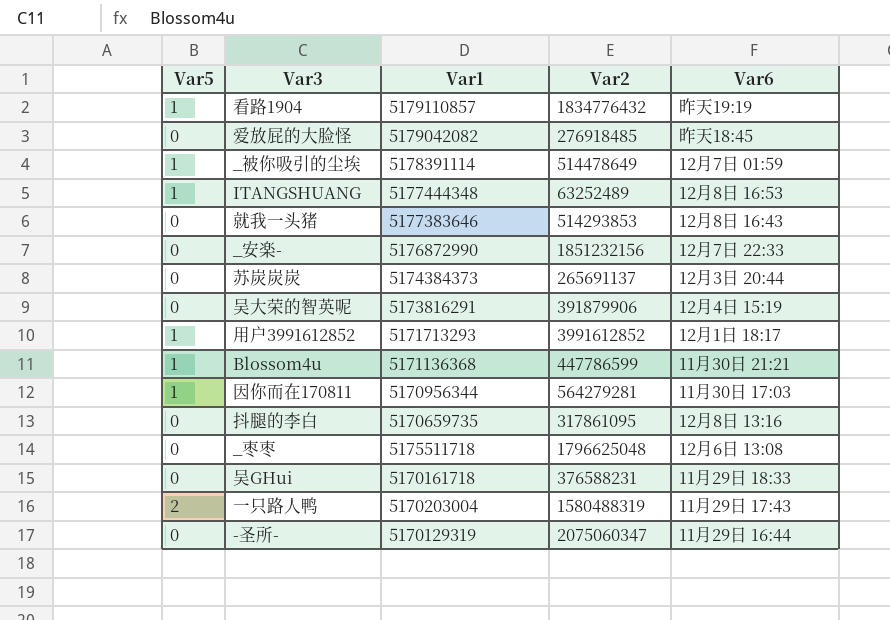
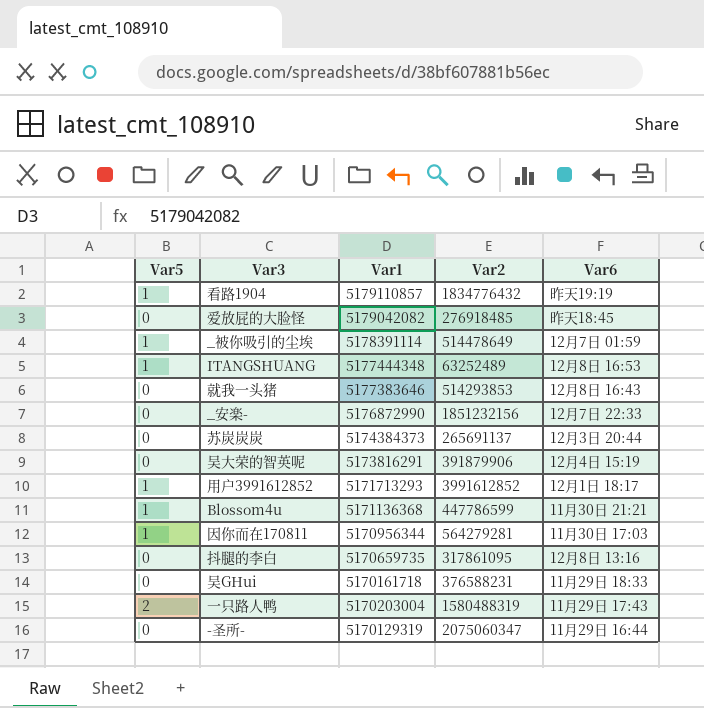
row _枣枣: 0 | 5175511718 | 1796625048 | 12月6日 13:08 -> none

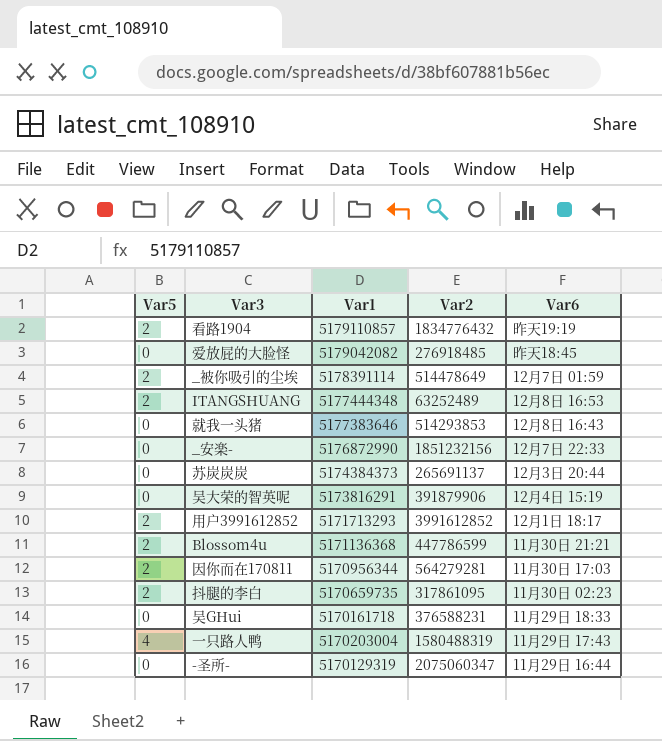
看路1904 | Var5: 1 -> 2
_被你吸引的尘埃 | Var5: 1 -> 2
ITANGSHUANG | Var5: 1 -> 2
用户3991612852 | Var5: 1 -> 2
Blossom4u | Var5: 1 -> 2
因你而在170811 | Var5: 1 -> 2
抖腿的李白 | Var5: 0 -> 2
抖腿的李白 | Var6: 12月8日 13:16 -> 11月30日 02:23
一只路人鸭 | Var5: 2 -> 4

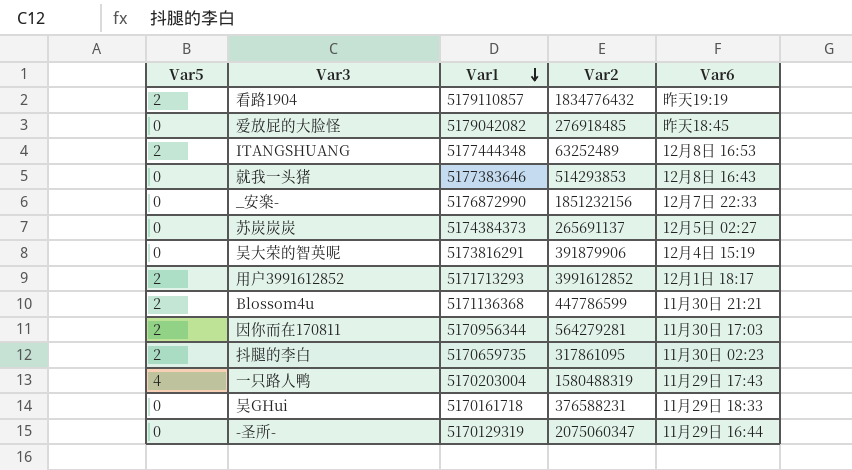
row order: none -> Var1 descending
row _被你吸引的尘埃: 2 | 5178391114 | 514478649 | 12月7日 01:59 -> none
苏炭炭炭 | Var6: 12月3日 20:44 -> 12月5日 02:27

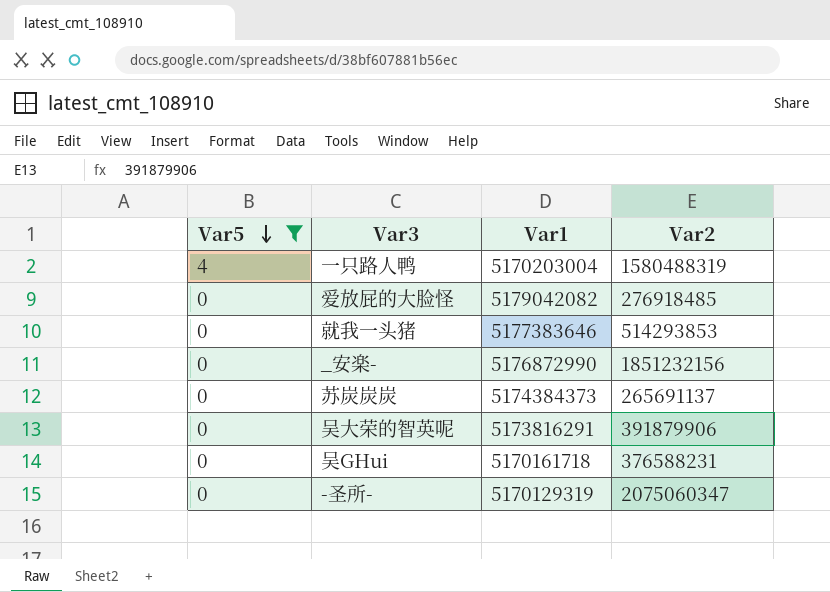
filter: none -> Var5 != 2
row order: Var1 descending -> Var5 descending
column Var6 | position: 5 -> none

